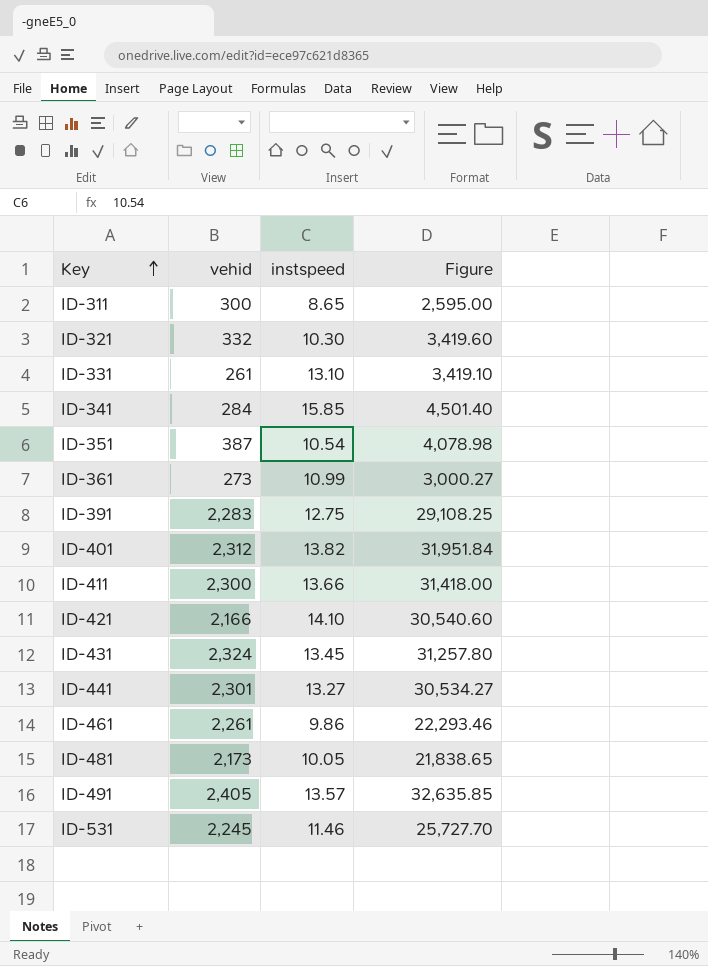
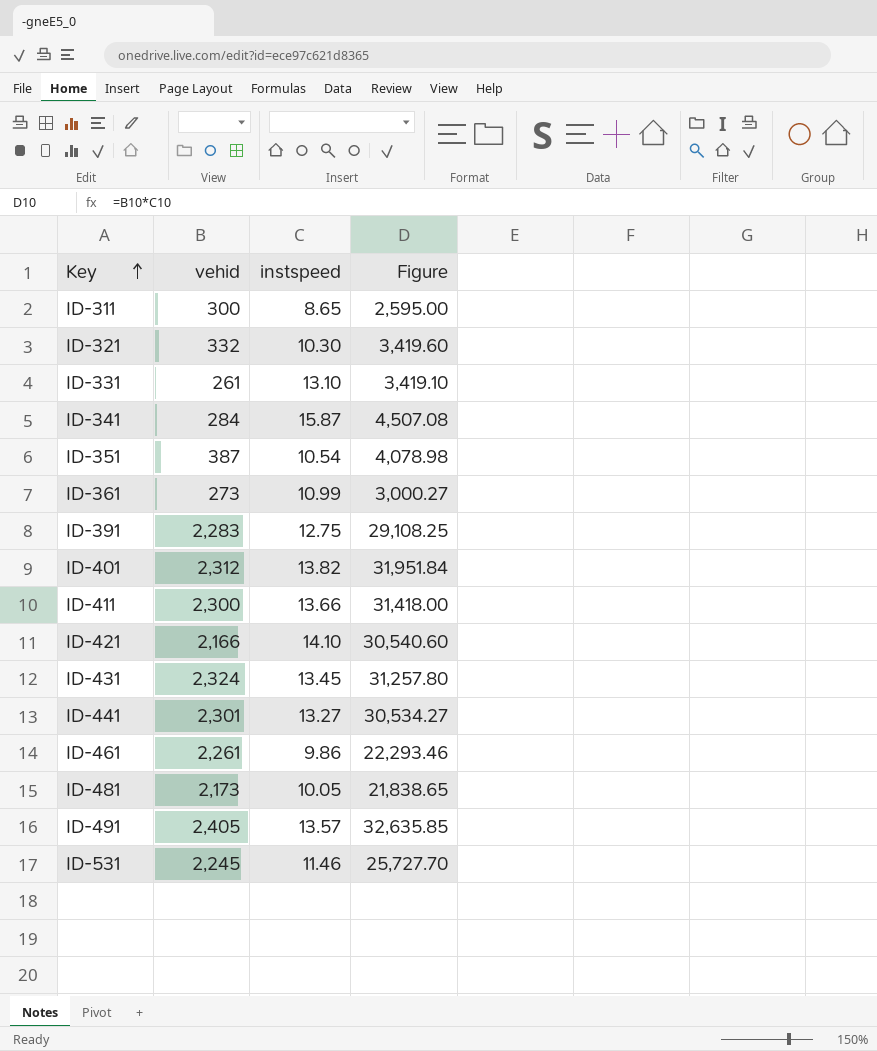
ID-341 | instspeed: 15.85 -> 15.87
ID-341 | Figure: 4,501.40 -> 4,507.08

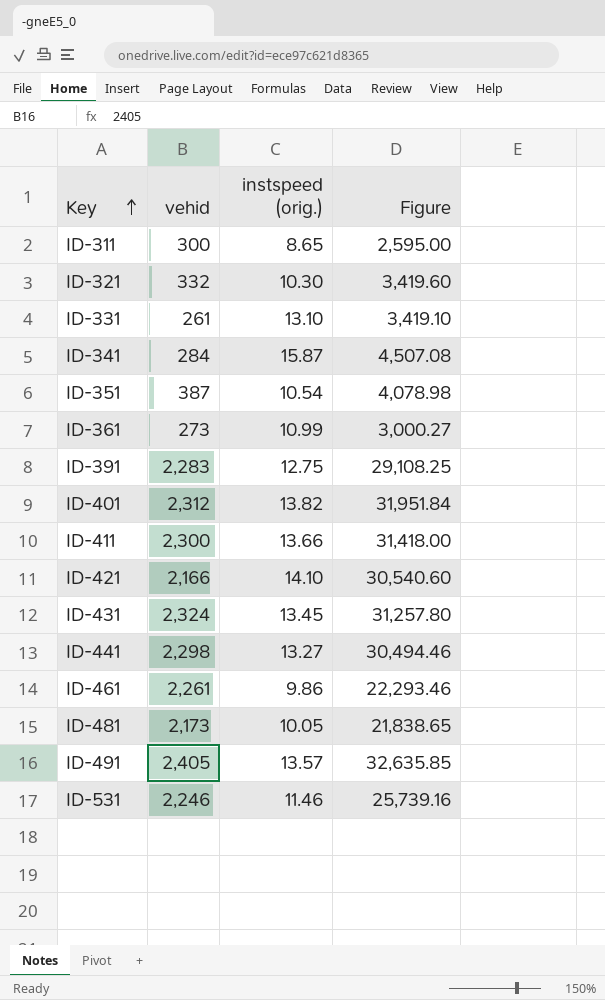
column name: instspeed -> instspeed (orig.)
ID-441 | vehid: 2,301 -> 2,298
ID-441 | Figure: 30,534.27 -> 30,494.46
ID-531 | vehid: 2,245 -> 2,246
ID-531 | Figure: 25,727.70 -> 25,739.16

